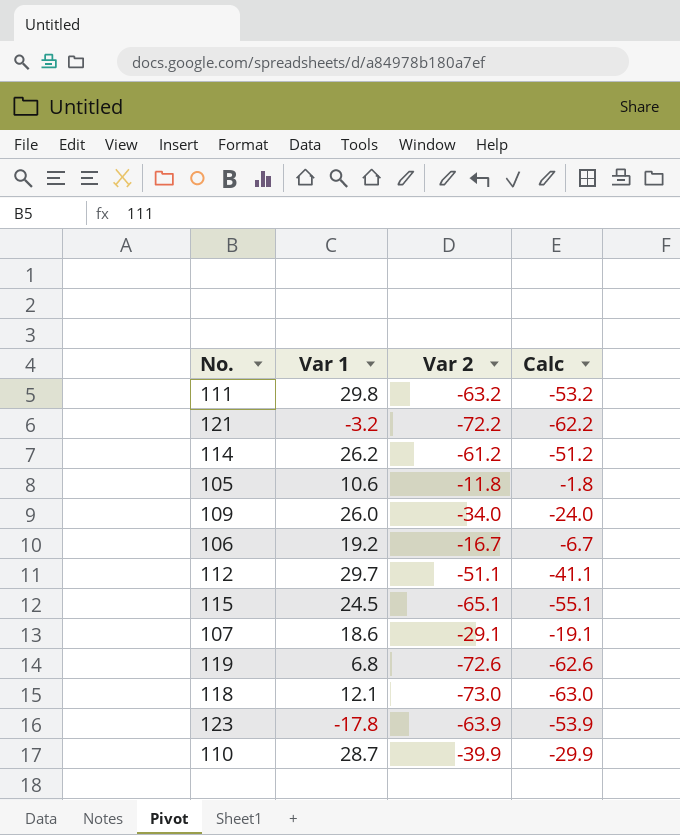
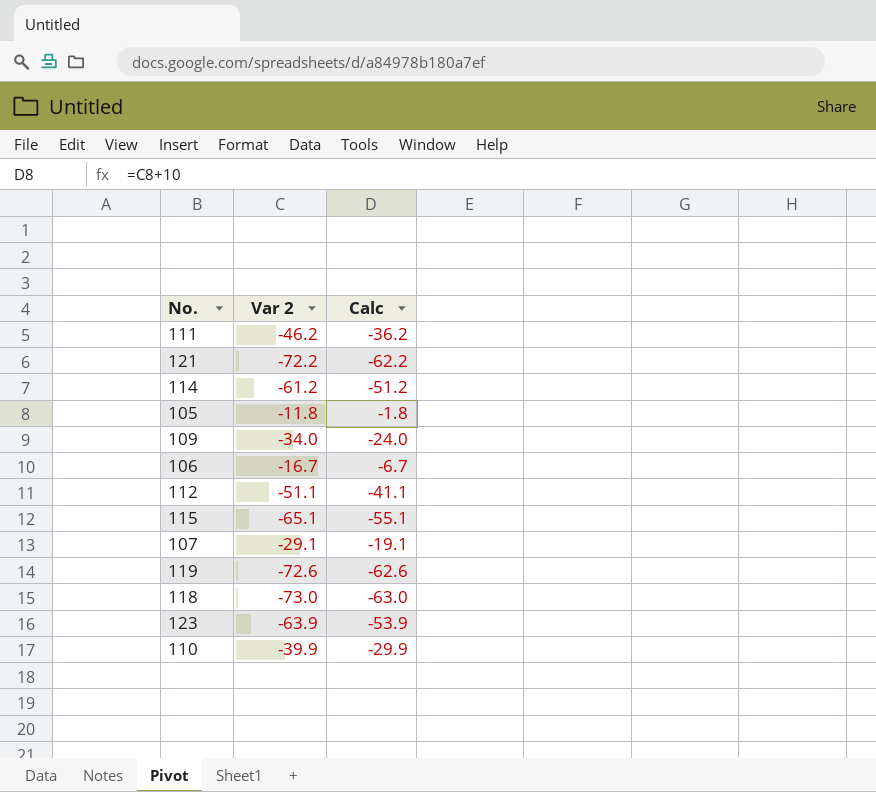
column Var 1 | position: 2 -> none
111 | Var 2: -63.2 -> -46.2
111 | Calc: -53.2 -> -36.2

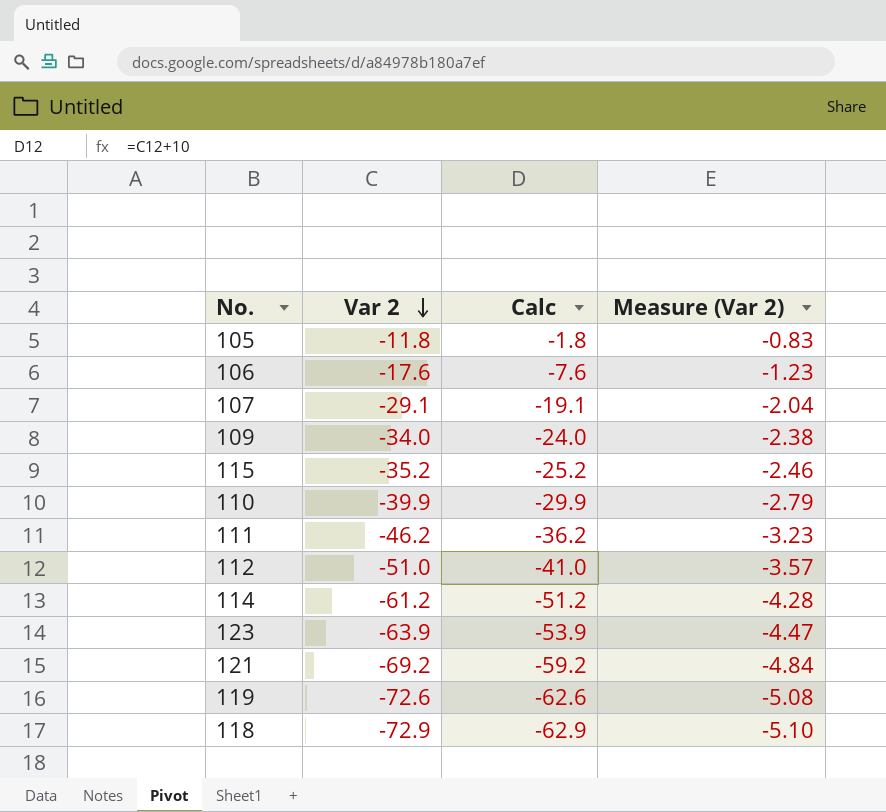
row order: none -> Var 2 descending
column Measure (Var 2) | formula: none -> [Var 2] * 0.07
106 | Var 2: -16.7 -> -17.6
106 | Calc: -6.7 -> -7.6
115 | Var 2: -65.1 -> -35.2
115 | Calc: -55.1 -> -25.2
112 | Var 2: -51.1 -> -51.0
112 | Calc: -41.1 -> -41.0
121 | Var 2: -72.2 -> -69.2
121 | Calc: -62.2 -> -59.2
118 | Var 2: -73.0 -> -72.9
118 | Calc: -63.0 -> -62.9

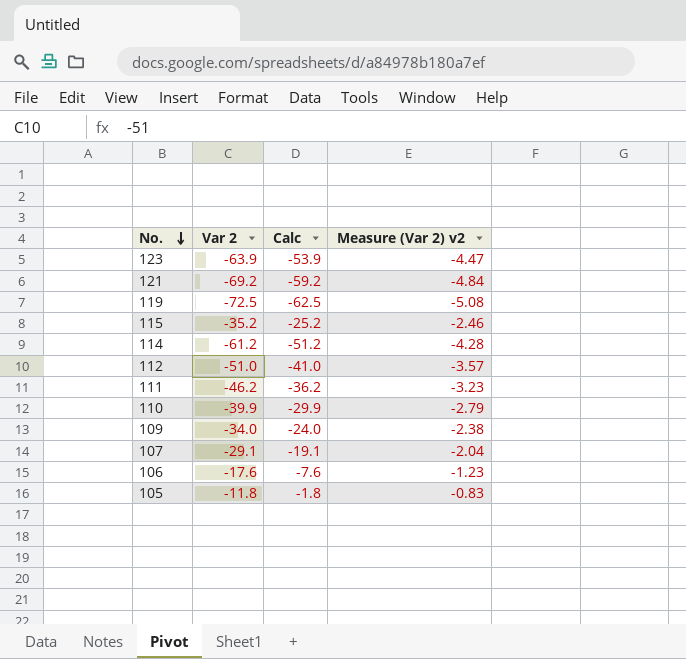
row order: Var 2 descending -> No. descending
column name: Measure (Var 2) -> Measure (Var 2) v2
row 118: -72.9 | -62.9 | -5.10 -> none
119 | Var 2: -72.6 -> -72.5
119 | Calc: -62.6 -> -62.5

